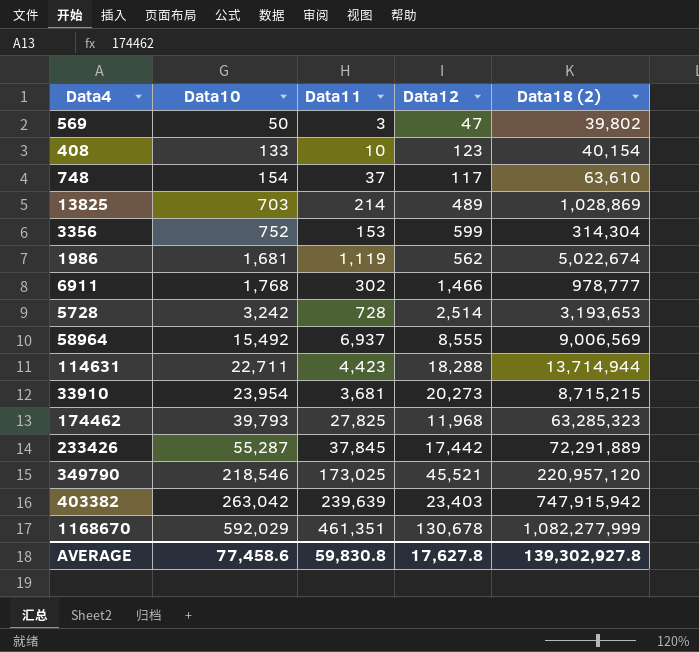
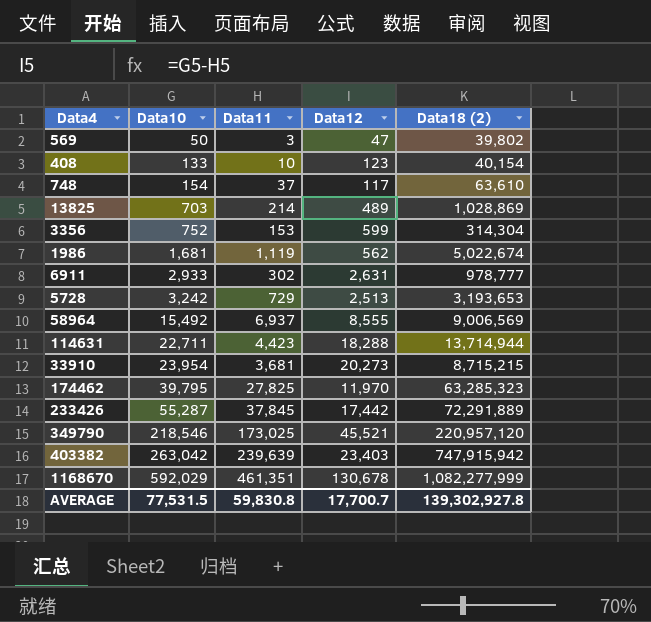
6911 | Data10: 1,768 -> 2,933
6911 | Data12: 1,466 -> 2,631
5728 | Data11: 728 -> 729
5728 | Data12: 2,514 -> 2,513
174462 | Data10: 39,793 -> 39,795
174462 | Data12: 11,968 -> 11,970
AVERAGE | Data10: 77,458.6 -> 77,531.5
AVERAGE | Data12: 17,627.8 -> 17,700.7

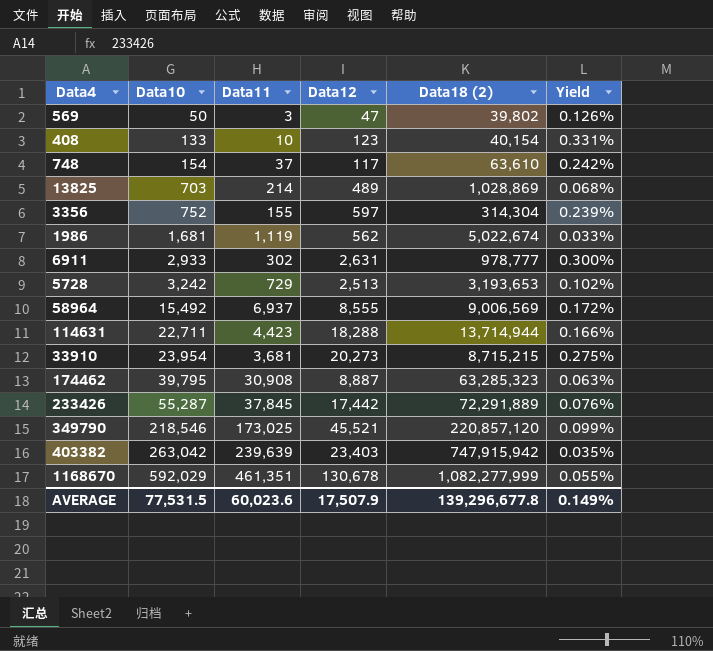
column Yield | formula: none -> [Data10] / [Data18 (2)]
3356 | Data11: 153 -> 155
3356 | Data12: 599 -> 597
174462 | Data11: 27,825 -> 30,908
174462 | Data12: 11,970 -> 8,887
349790 | Data18 (2): 220,957,120 -> 220,857,120
AVERAGE | Data11: 59,830.8 -> 60,023.6
AVERAGE | Data12: 17,700.7 -> 17,507.9
AVERAGE | Data18 (2): 139,302,927.8 -> 139,296,677.8

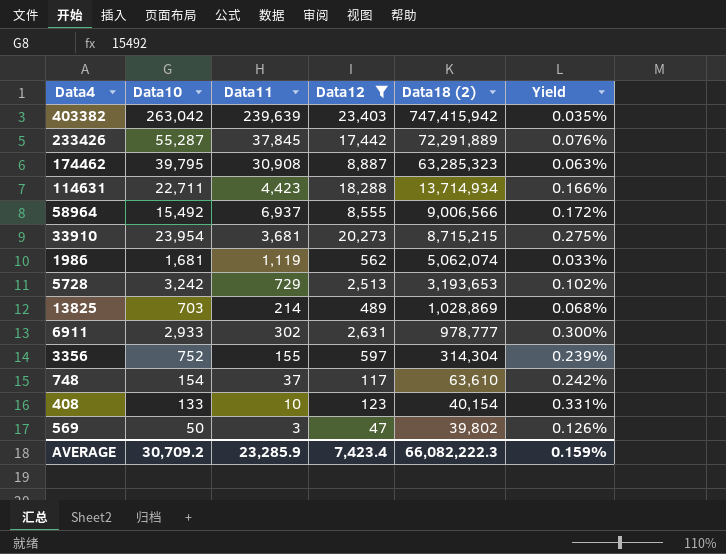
filter: none -> Data12 <= 23,403
row order: Data10 ascending -> Data18 (2) descending
403382 | Data18 (2): 747,915,942 -> 747,415,942
114631 | Data18 (2): 13,714,944 -> 13,714,934
58964 | Data18 (2): 9,006,569 -> 9,006,566
1986 | Data18 (2): 5,022,674 -> 5,062,074
AVERAGE | Data10: 77,531.5 -> 30,709.2
AVERAGE | Data11: 60,023.6 -> 23,285.9
AVERAGE | Data12: 17,507.9 -> 7,423.4
AVERAGE | Data18 (2): 139,296,677.8 -> 66,082,222.3
AVERAGE | Yield: 0.149% -> 0.159%

